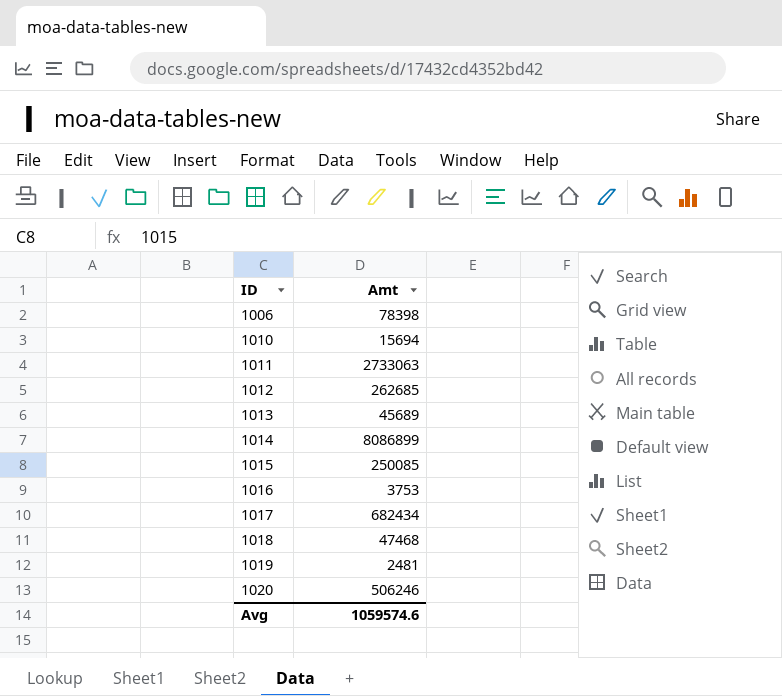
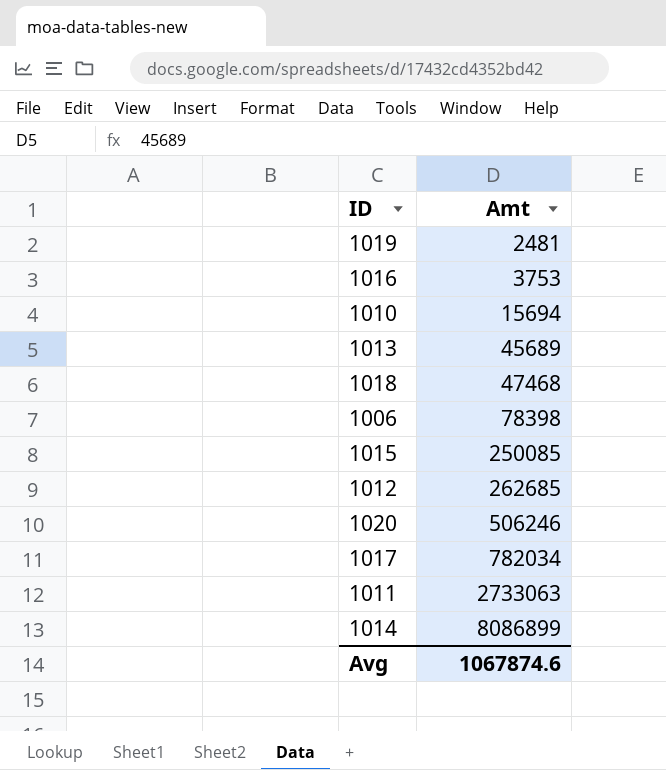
row order: ID ascending -> Amt ascending
1017 | Amt: 682434 -> 782034
Avg | Amt: 1059574.6 -> 1067874.6

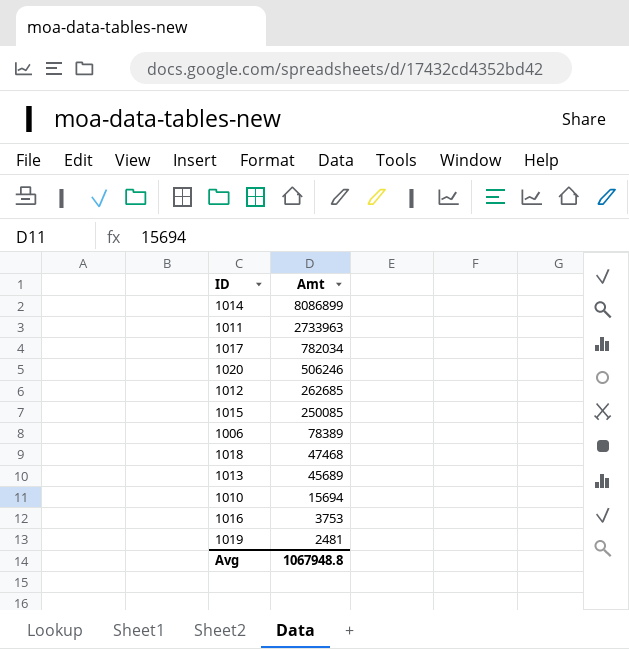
row order: Amt ascending -> Amt descending
1011 | Amt: 2733063 -> 2733963
1006 | Amt: 78398 -> 78389
Avg | Amt: 1067874.6 -> 1067948.8

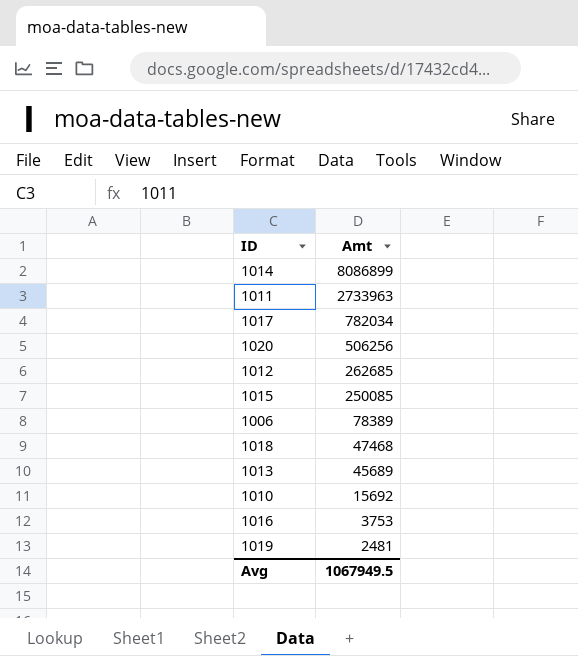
1020 | Amt: 506246 -> 506256
1010 | Amt: 15694 -> 15692
Avg | Amt: 1067948.8 -> 1067949.5

